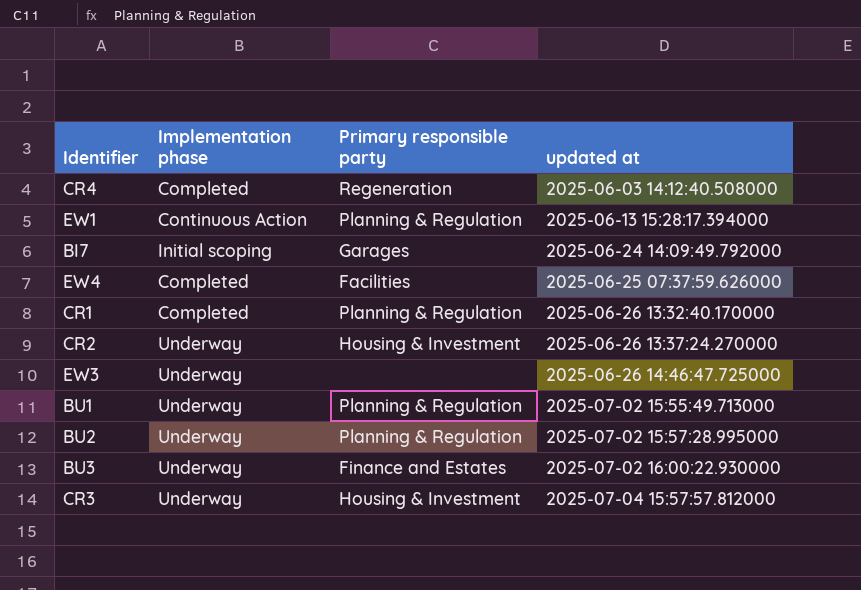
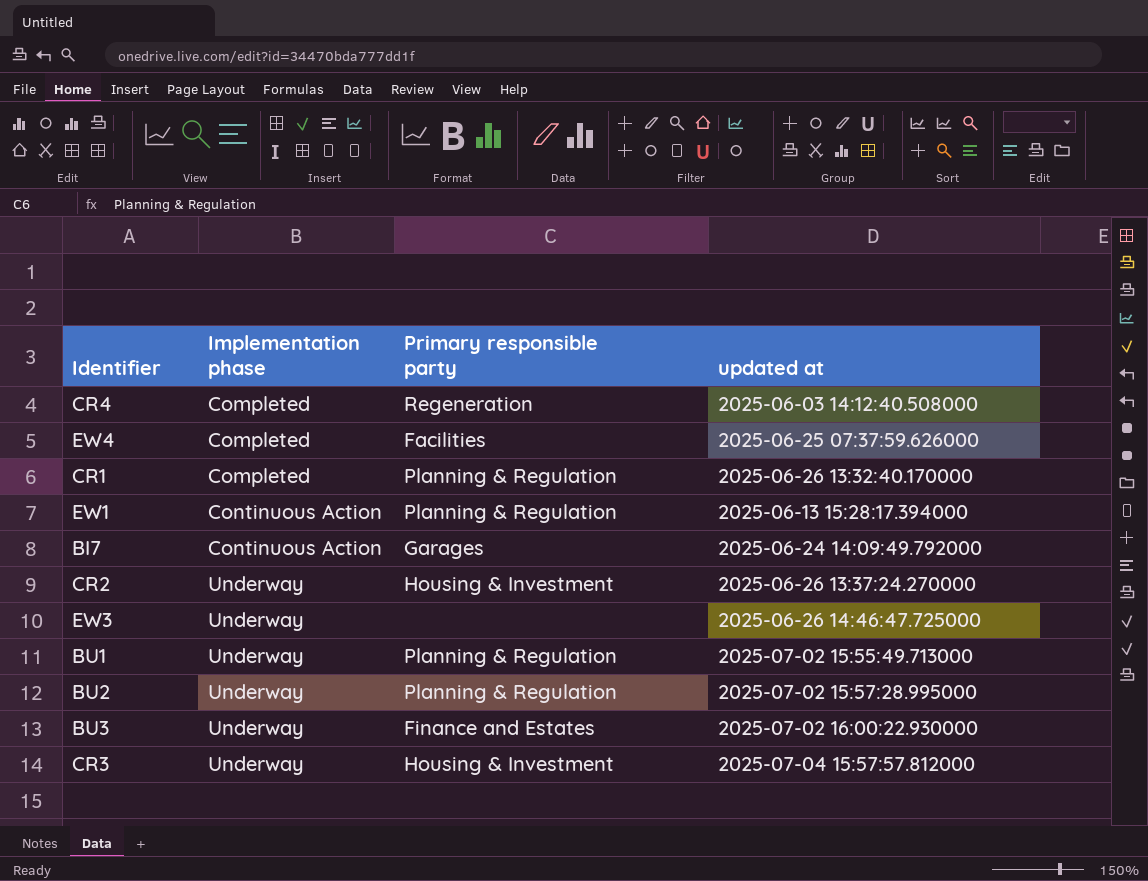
row order: updated at ascending -> Implementation phase ascending
BI7 | Implementation phase: Initial scoping -> Continuous Action

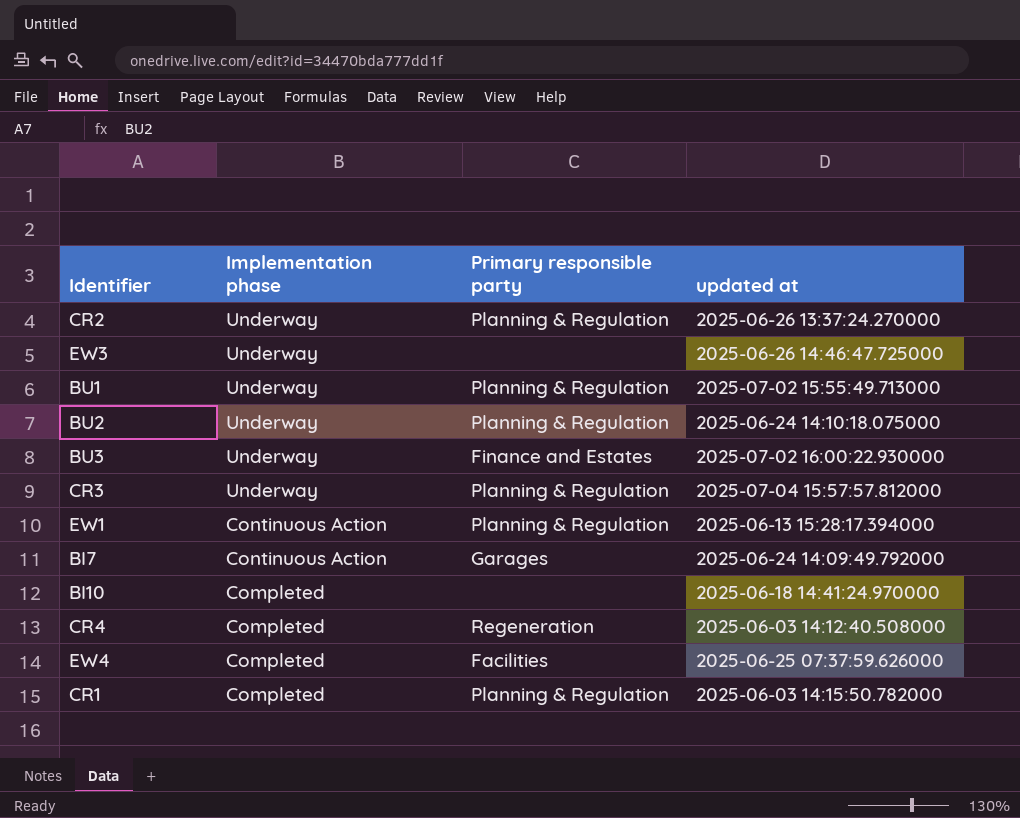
row order: Implementation phase ascending -> Implementation phase descending
CR2 | Primary responsible party: Housing & Investment -> Planning & Regulation
BU2 | updated at: 2025-07-02 15:57:28.995000 -> 2025-06-24 14:10:18.075000
CR3 | Primary responsible party: Housing & Investment -> Planning & Regulation
row BI10: none -> Completed | none | 2025-06-18 14:41:24.970000
CR1 | updated at: 2025-06-26 13:32:40.170000 -> 2025-06-03 14:15:50.782000

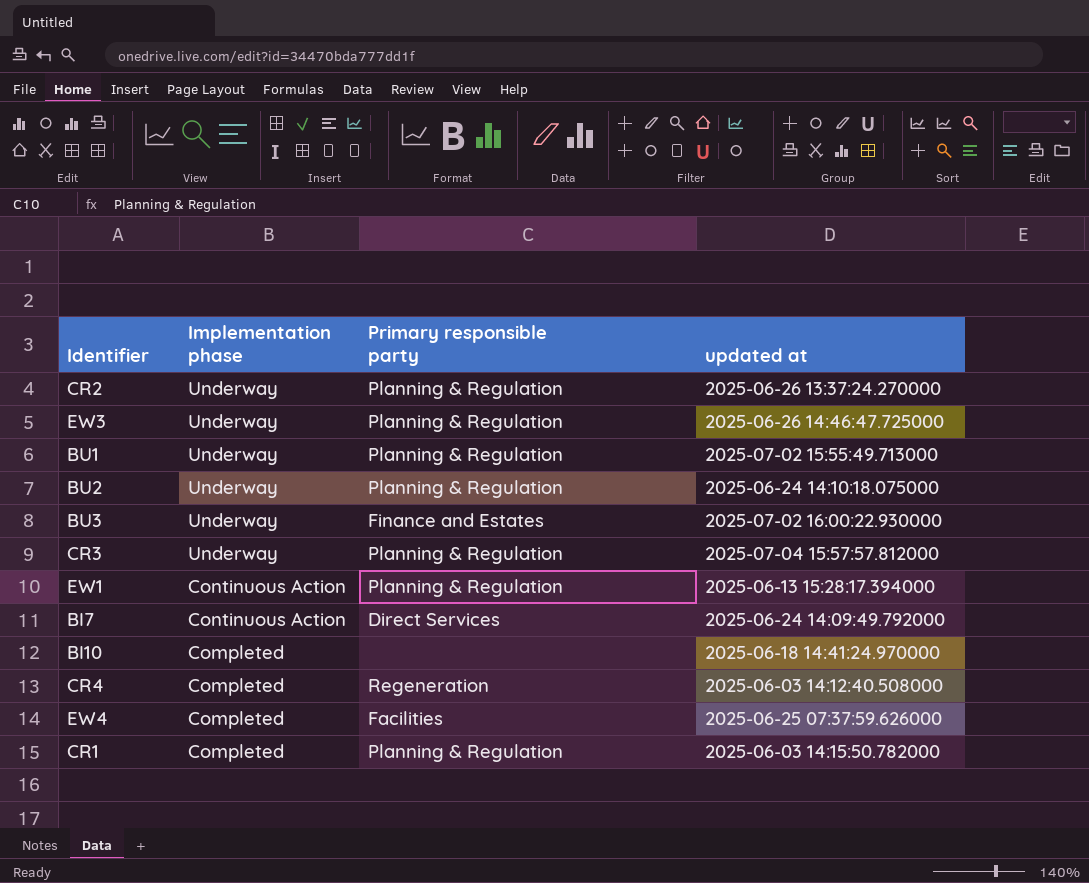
EW3 | Primary responsible party: none -> Planning & Regulation
BI7 | Primary responsible party: Garages -> Direct Services

